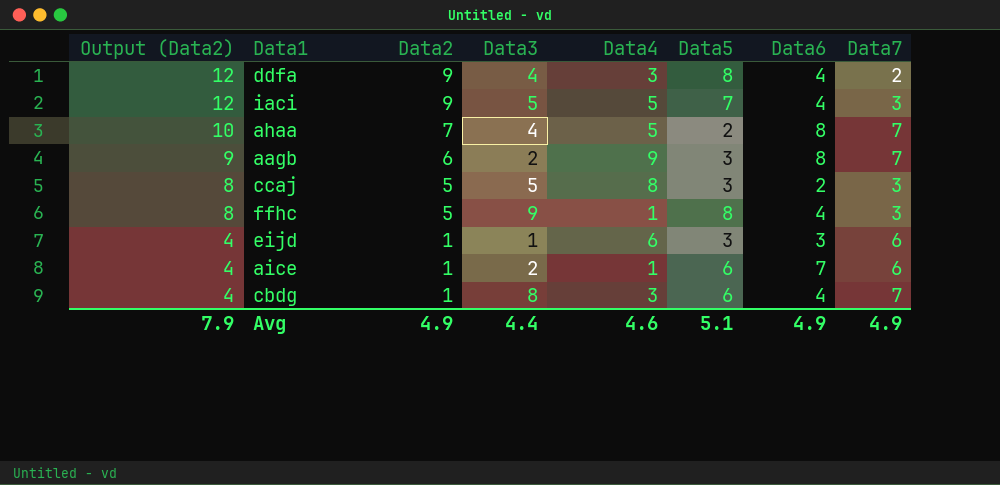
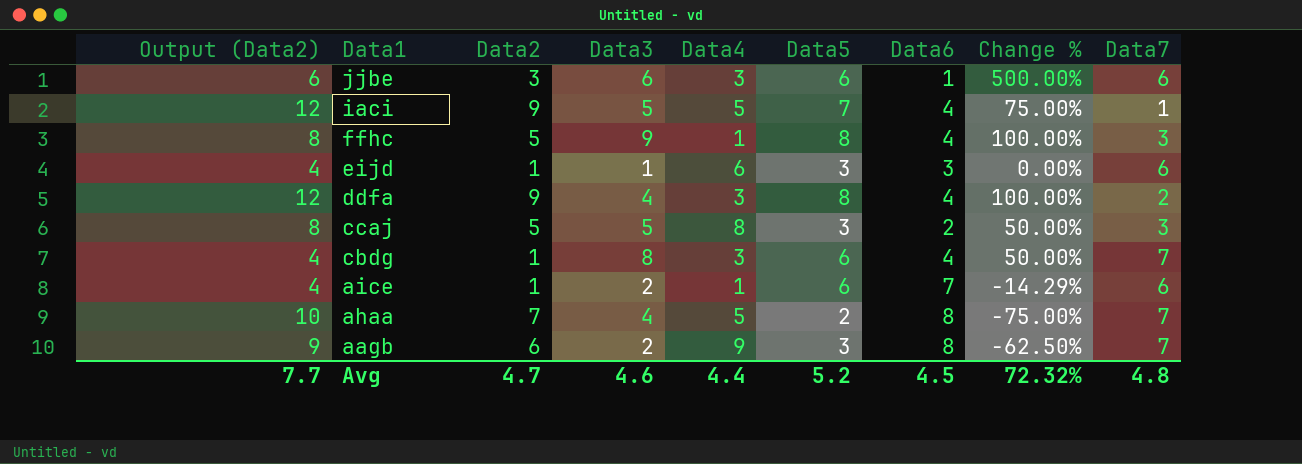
row order: Output (Data2) descending -> Data1 descending
column Change % | formula: none -> ([Data5] - [Data6]) / [Data6]
row jjbe: none -> 6 | 3 | 6 | 3 | 6 | 1 | 500.00% | 6
iaci | Data7: 3 -> 1
Avg | Output (Data2): 7.9 -> 7.7
Avg | Data2: 4.9 -> 4.7
Avg | Data3: 4.4 -> 4.6
Avg | Data4: 4.6 -> 4.4
Avg | Data5: 5.1 -> 5.2
Avg | Data6: 4.9 -> 4.5
Avg | Data7: 4.9 -> 4.8

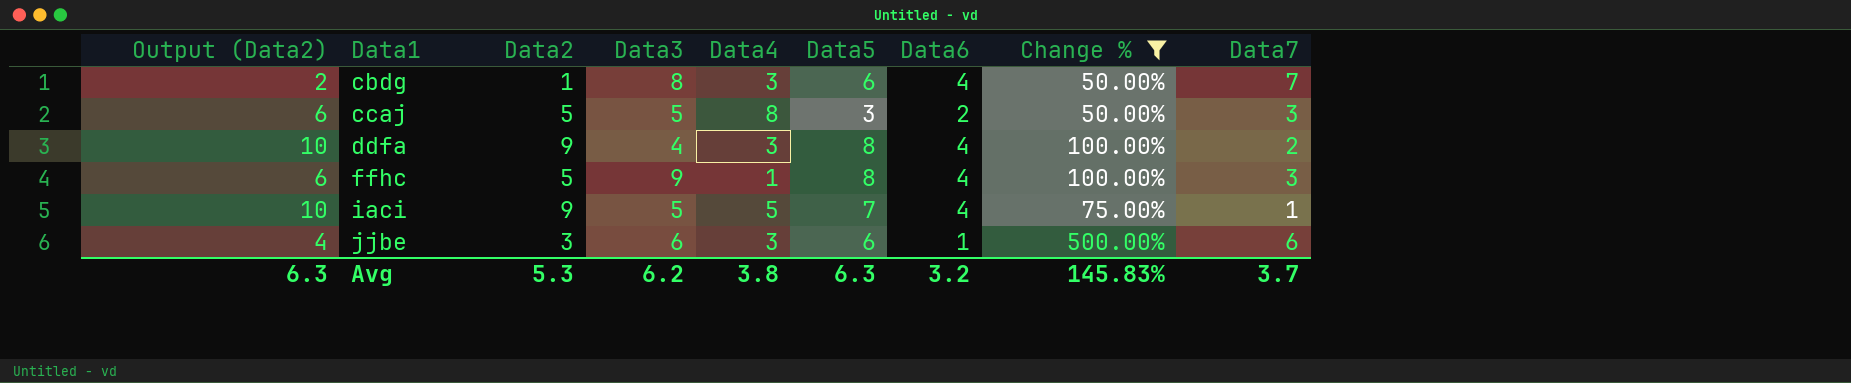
filter: none -> Change % >= 50.00%
row order: Data1 descending -> Data1 ascending
column Output (Data2) | formula: [Data2] + 3 -> [Data2] + 1
Avg | Output (Data2): 7.7 -> 6.3
Avg | Data2: 4.7 -> 5.3
Avg | Data3: 4.6 -> 6.2
Avg | Data4: 4.4 -> 3.8
Avg | Data5: 5.2 -> 6.3
Avg | Data6: 4.5 -> 3.2
Avg | Change %: 72.32% -> 145.83%
Avg | Data7: 4.8 -> 3.7

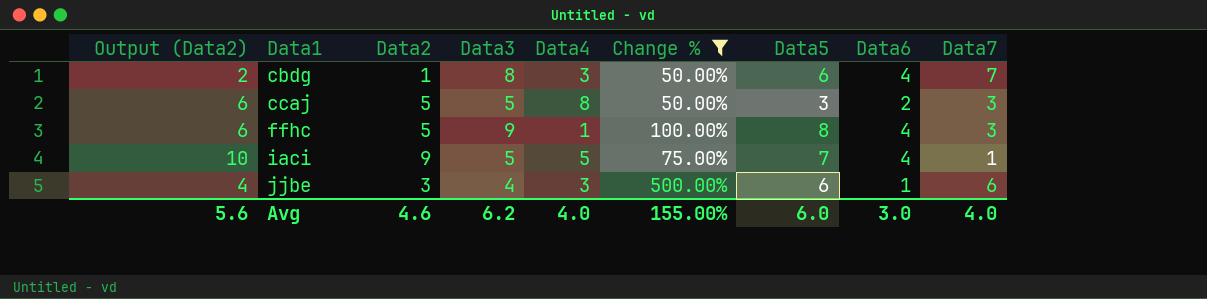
column Change % | position: 8 -> 6
row ddfa: 10 | 9 | 4 | 3 | 8 | 4 | 100.00% | 2 -> none
jjbe | Data3: 6 -> 4
Avg | Output (Data2): 6.3 -> 5.6
Avg | Data2: 5.3 -> 4.6
Avg | Data4: 3.8 -> 4.0
Avg | Change %: 145.83% -> 155.00%
Avg | Data5: 6.3 -> 6.0
Avg | Data6: 3.2 -> 3.0
Avg | Data7: 3.7 -> 4.0

